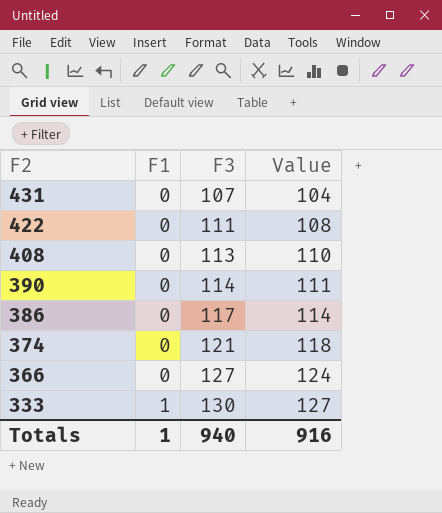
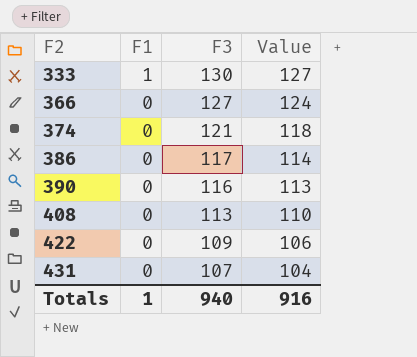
row order: F2 descending -> F2 ascending
390 | F3: 114 -> 116
390 | Value: 111 -> 113
422 | F3: 111 -> 109
422 | Value: 108 -> 106

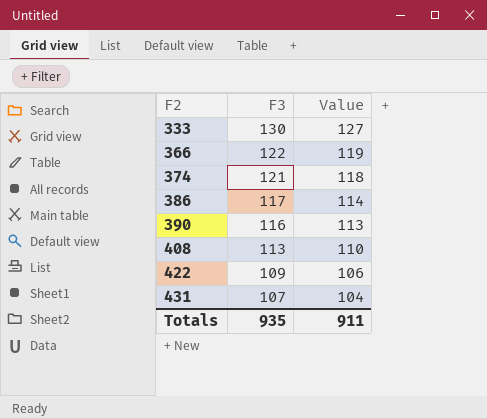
column F1 | position: 2 -> none
366 | F3: 127 -> 122
366 | Value: 124 -> 119
Totals | F3: 940 -> 935
Totals | Value: 916 -> 911

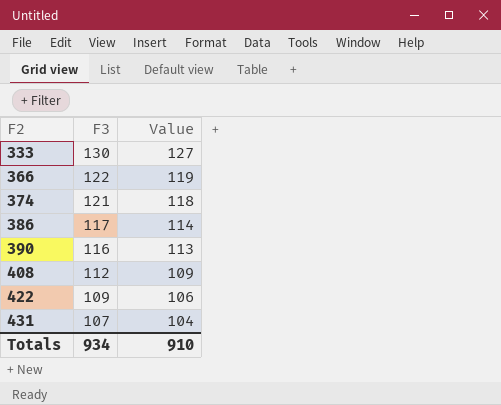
408 | F3: 113 -> 112
408 | Value: 110 -> 109
Totals | F3: 935 -> 934
Totals | Value: 911 -> 910

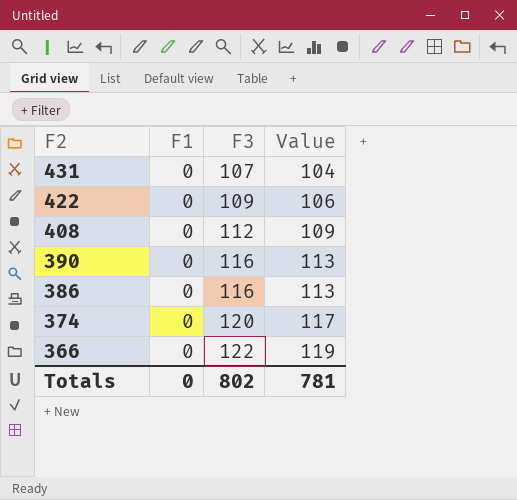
row order: F2 ascending -> F2 descending
column F1 | position: none -> 2
row 333: 130 | 127 -> none
386 | F3: 117 -> 116
386 | Value: 114 -> 113
374 | F3: 121 -> 120
374 | Value: 118 -> 117
Totals | F3: 934 -> 802
Totals | Value: 910 -> 781

